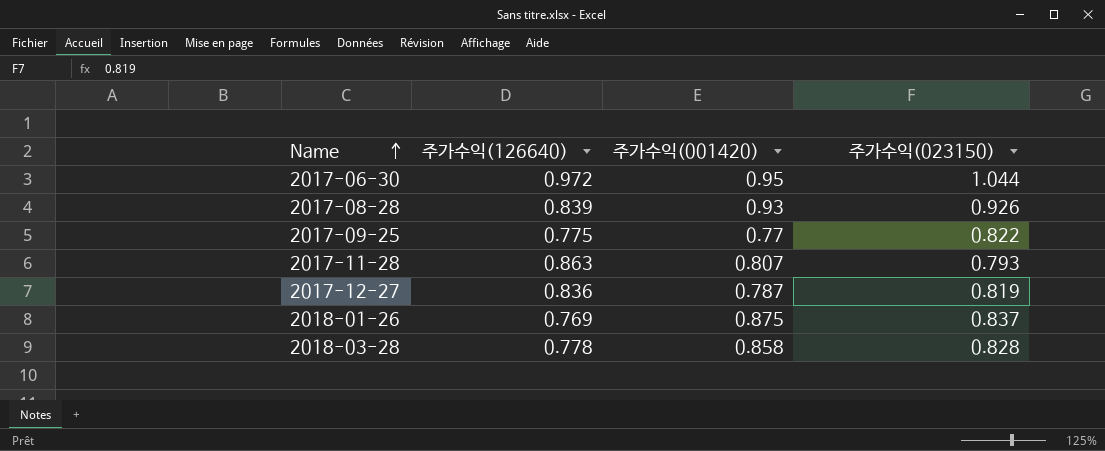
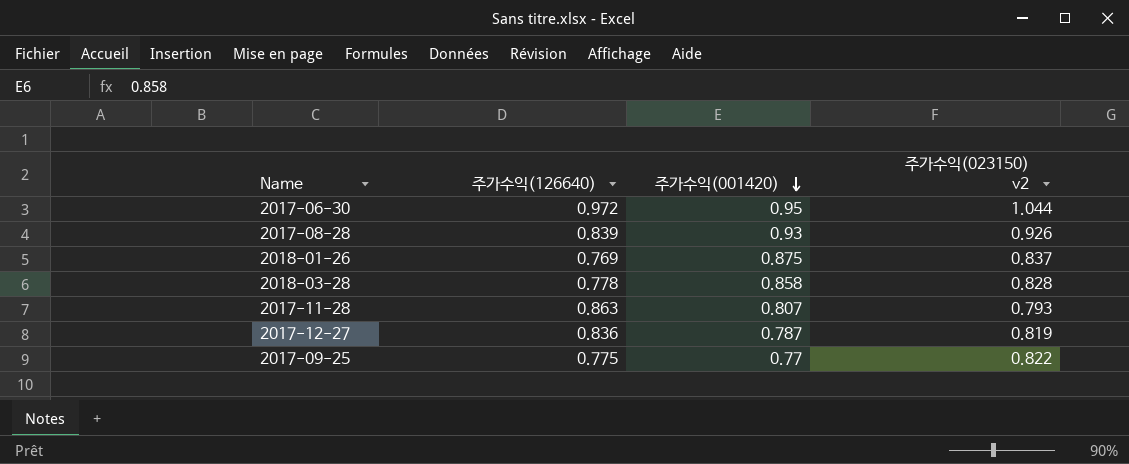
row order: Name ascending -> 주가수익(001420) descending
column name: 주가수익(023150) -> 주가수익(023150) v2

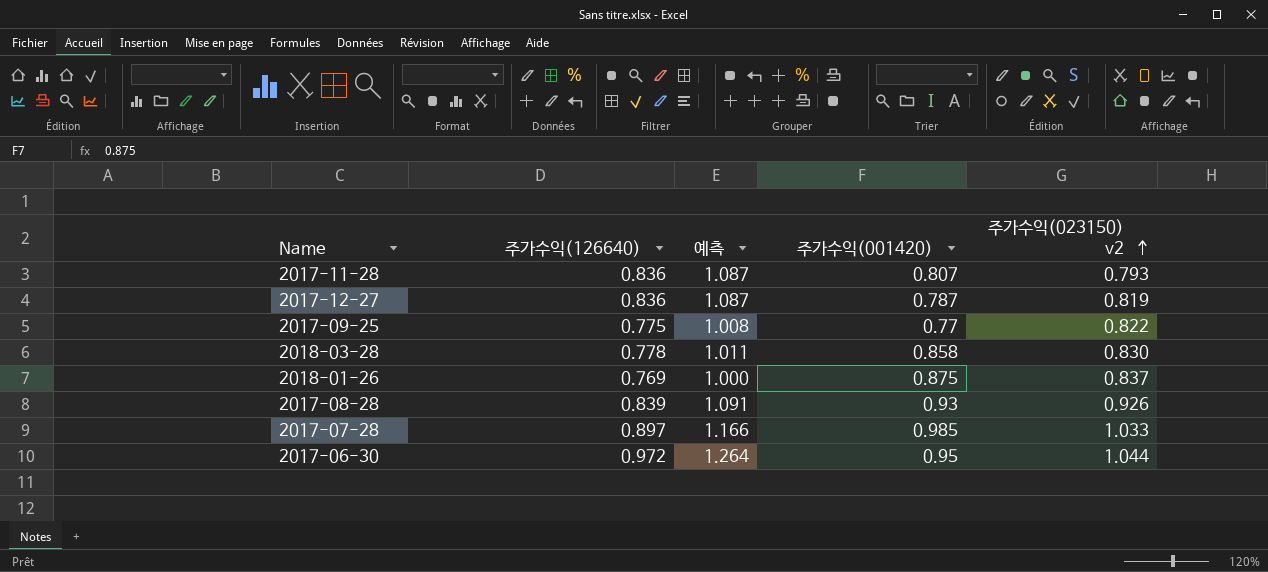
row order: 주가수익(001420) descending -> 주가수익(023150) v2 ascending
column 예측 | formula: none -> [주가수익(126640)] * 1.3
2017-11-28 | 주가수익(126640): 0.863 -> 0.836
2018-03-28 | 주가수익(023150) v2: 0.828 -> 0.830
row 2017-07-28: none -> 0.897 | 1.166 | 0.985 | 1.033

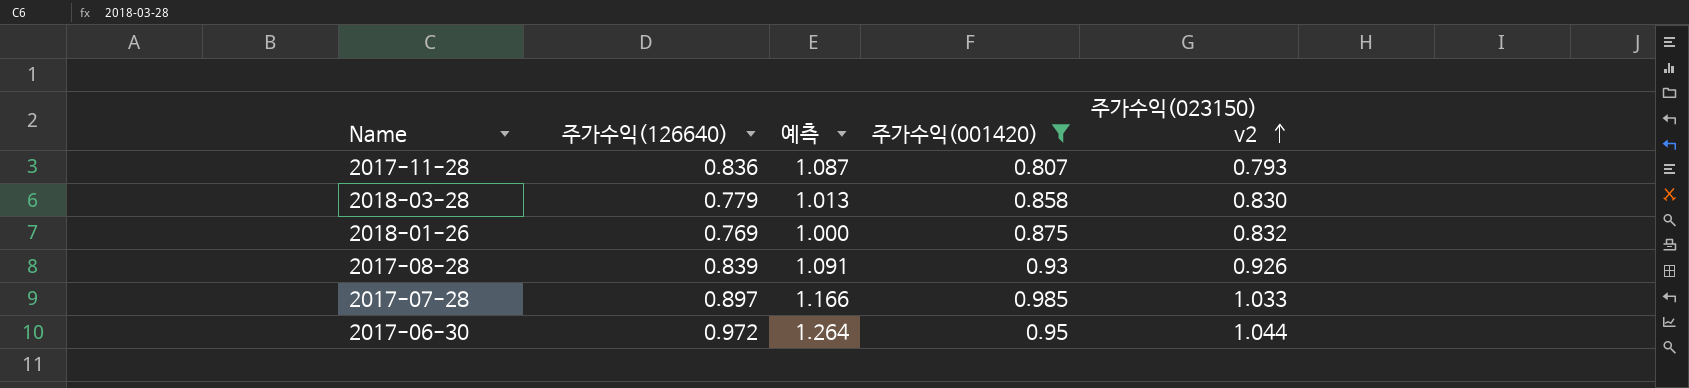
filter: none -> 주가수익(001420) >= 0.807
2018-03-28 | 주가수익(126640): 0.778 -> 0.779
2018-03-28 | 예측: 1.011 -> 1.013
2018-01-26 | 주가수익(023150) v2: 0.837 -> 0.832

